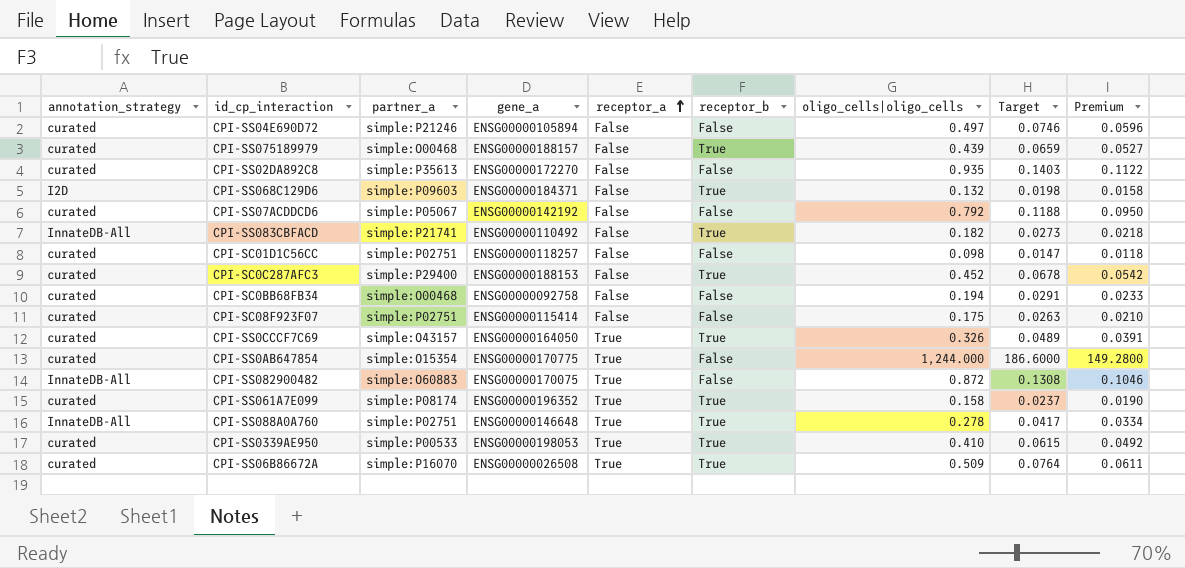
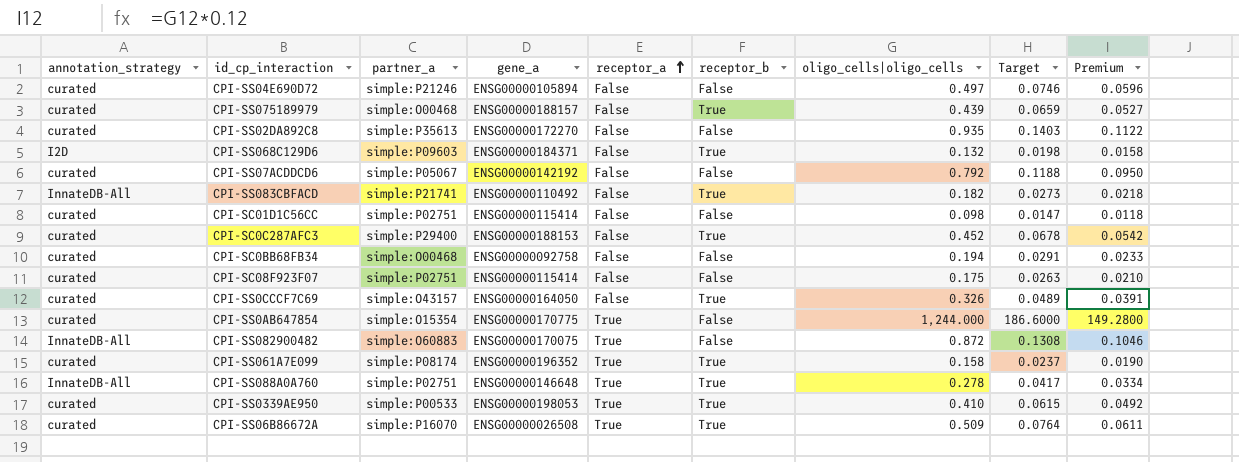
CPI-SC01D1C56CC | gene_a: ENSG00000118257 -> ENSG00000115414
CPI-SS0CCCF7C69 | receptor_a: True -> False

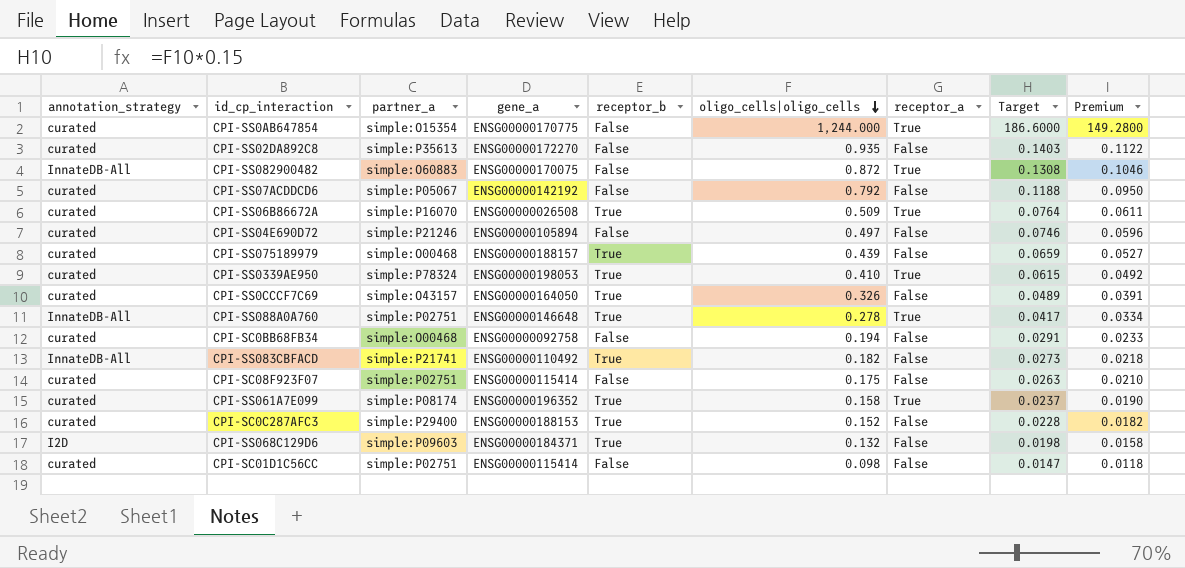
row order: receptor_a ascending -> oligo_cells|oligo_cells descending
column receptor_a | position: 5 -> 7
CPI-SS0339AE950 | partner_a: simple:P00533 -> simple:P78324
CPI-SC0C287AFC3 | oligo_cells|oligo_cells: 0.452 -> 0.152
CPI-SC0C287AFC3 | Target: 0.0678 -> 0.0228
CPI-SC0C287AFC3 | Premium: 0.0542 -> 0.0182

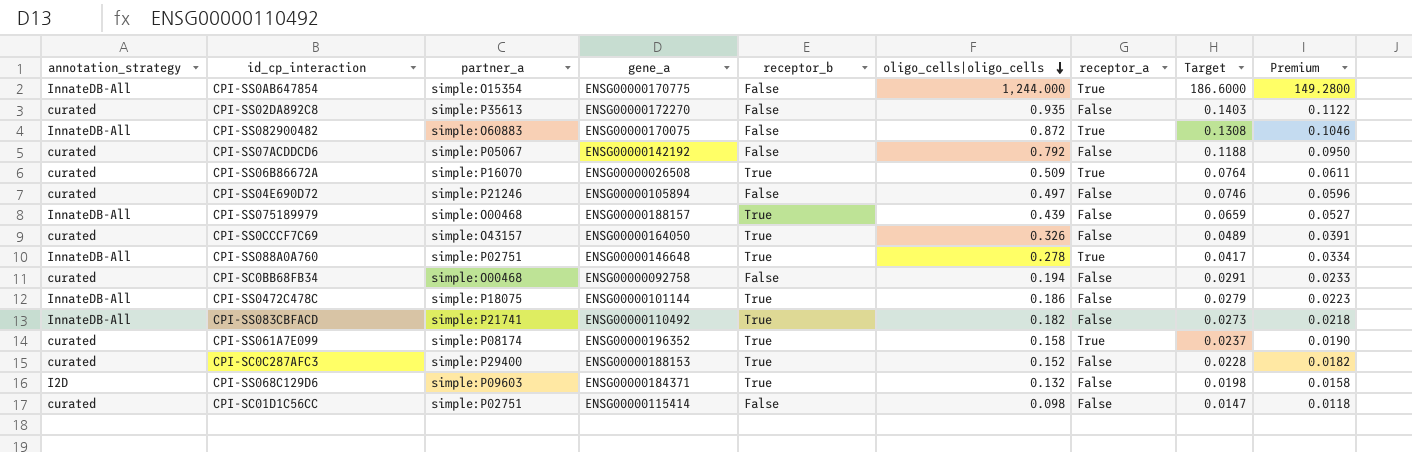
row CPI-SS0339AE950: curated | simple:P78324 | ENSG00000198053 | True | 0.410 | True | 0.0615 | 0.0492 -> none
row CPI-SC08F923F07: curated | simple:P02751 | ENSG00000115414 | False | 0.175 | False | 0.0263 | 0.0210 -> none
CPI-SS0AB647854 | annotation_strategy: curated -> InnateDB-All
CPI-SS075189979 | annotation_strategy: curated -> InnateDB-All
row CPI-SS0472C478C: none -> InnateDB-All | simple:P18075 | ENSG00000101144 | True | 0.186 | False | 0.0279 | 0.0223

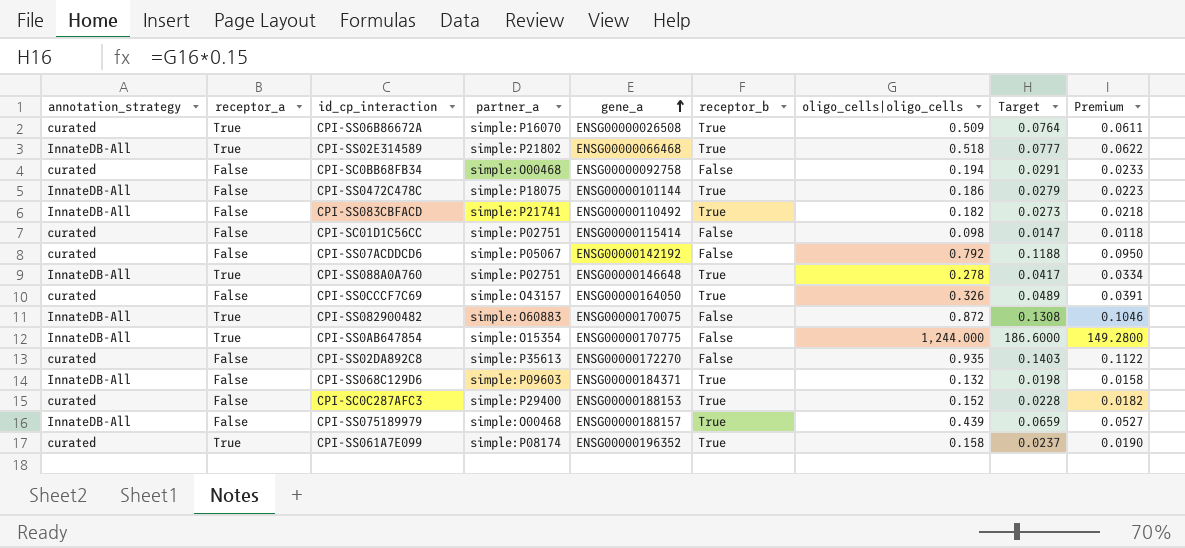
row order: oligo_cells|oligo_cells descending -> gene_a ascending
column receptor_a | position: 7 -> 2
row CPI-SS04E690D72: curated | simple:P21246 | ENSG00000105894 | False | 0.497 | False | 0.0746 | 0.0596 -> none
row CPI-SS02E314589: none -> InnateDB-All | True | simple:P21802 | ENSG00000066468 | True | 0.518 | 0.0777 | 0.0622
CPI-SS068C129D6 | annotation_strategy: I2D -> InnateDB-All

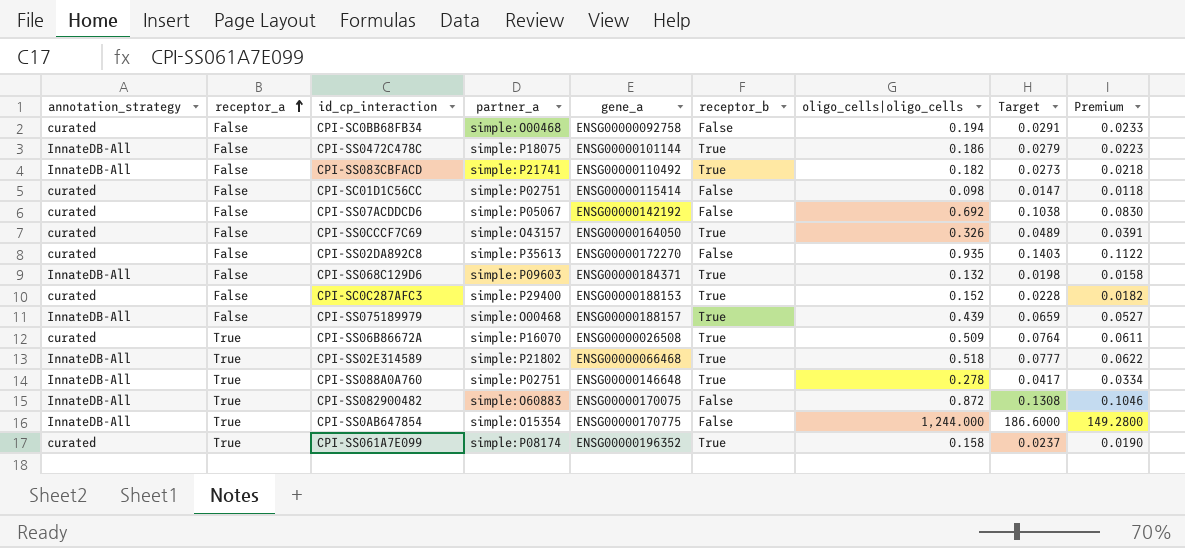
row order: gene_a ascending -> receptor_a ascending
CPI-SS07ACDDCD6 | oligo_cells|oligo_cells: 0.792 -> 0.692
CPI-SS07ACDDCD6 | Target: 0.1188 -> 0.1038
CPI-SS07ACDDCD6 | Premium: 0.0950 -> 0.0830

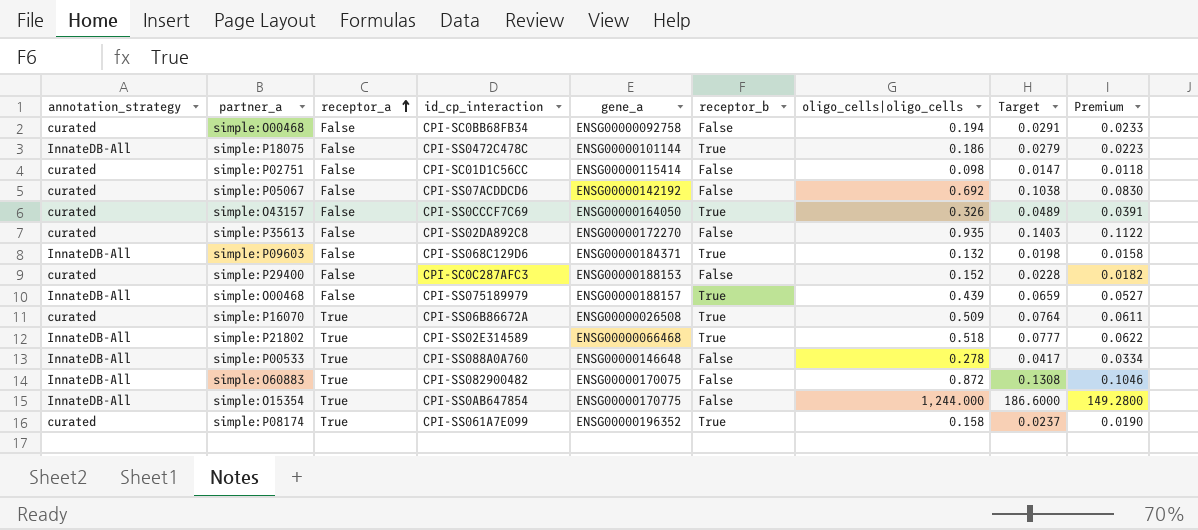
column partner_a | position: 4 -> 2
row CPI-SS083CBFACD: InnateDB-All | False | simple:P21741 | ENSG00000110492 | True | 0.182 | 0.0273 | 0.0218 -> none
CPI-SC0C287AFC3 | receptor_b: True -> False
CPI-SS088A0A760 | partner_a: simple:P02751 -> simple:P00533
CPI-SS088A0A760 | receptor_b: True -> False

